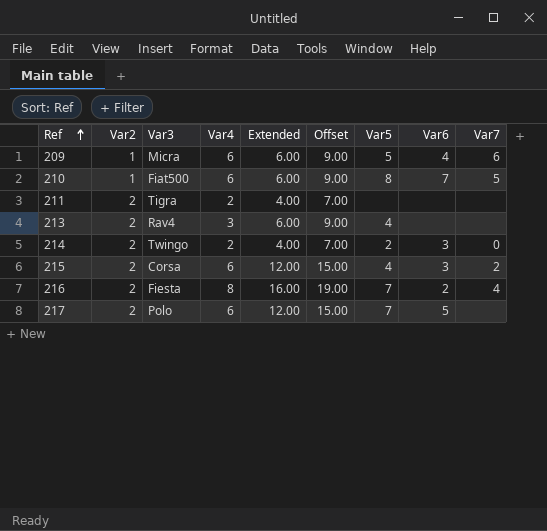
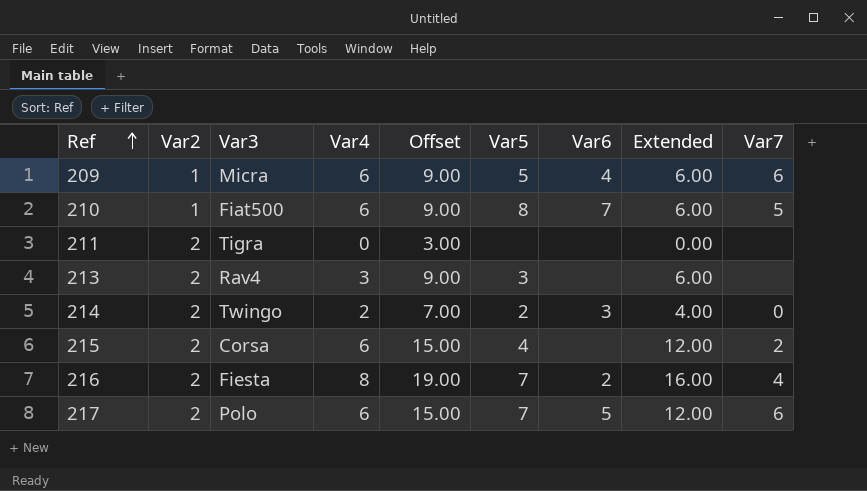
column Extended | position: 5 -> 8
211 | Var4: 2 -> 0
211 | Offset: 7.00 -> 3.00
211 | Extended: 4.00 -> 0.00
213 | Var5: 4 -> 3
215 | Var6: 3 -> none
217 | Var7: none -> 6

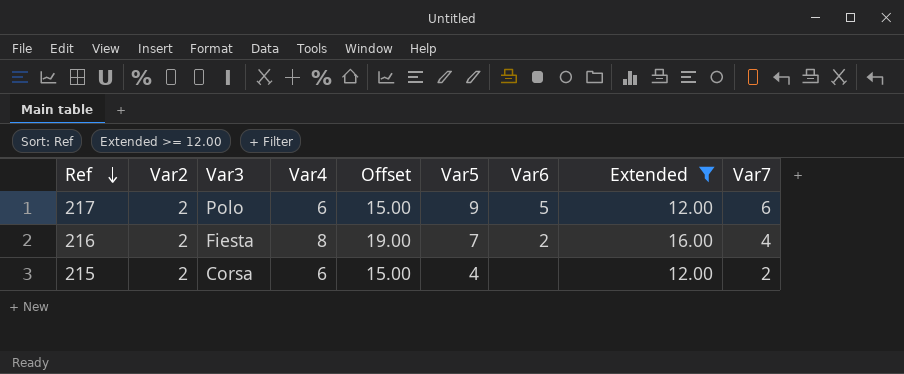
filter: none -> Extended >= 12.00
row order: Ref ascending -> Ref descending
217 | Var5: 7 -> 9

